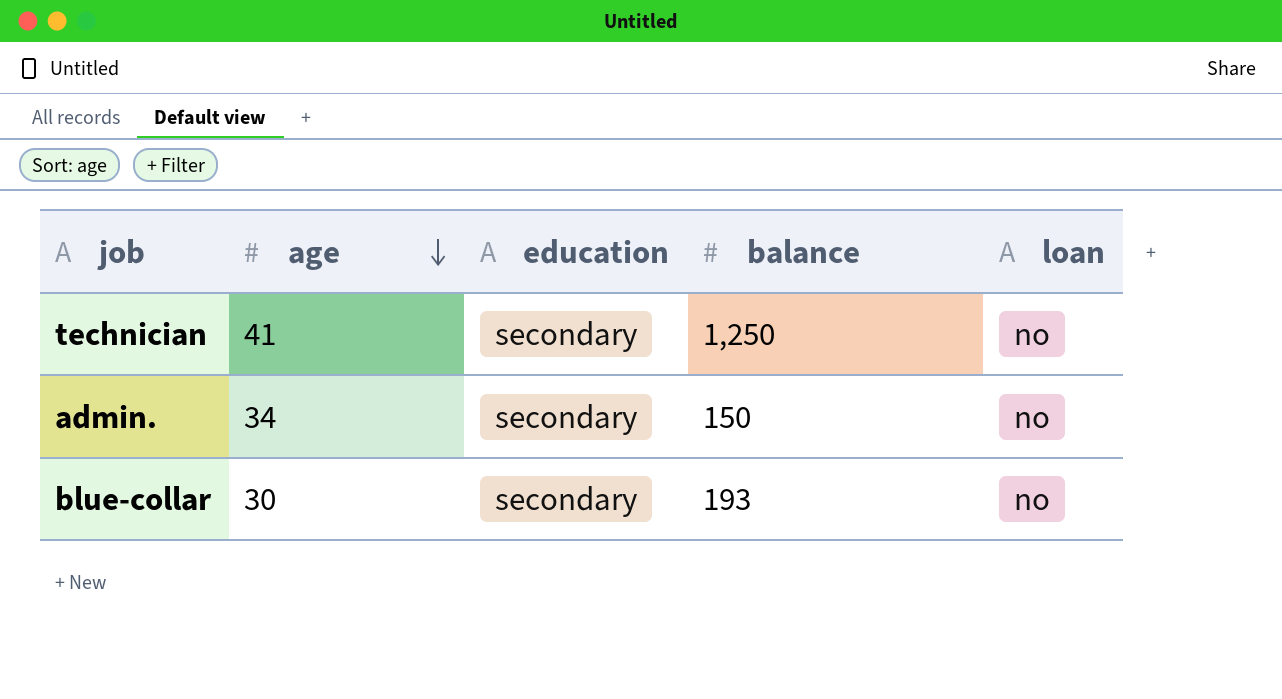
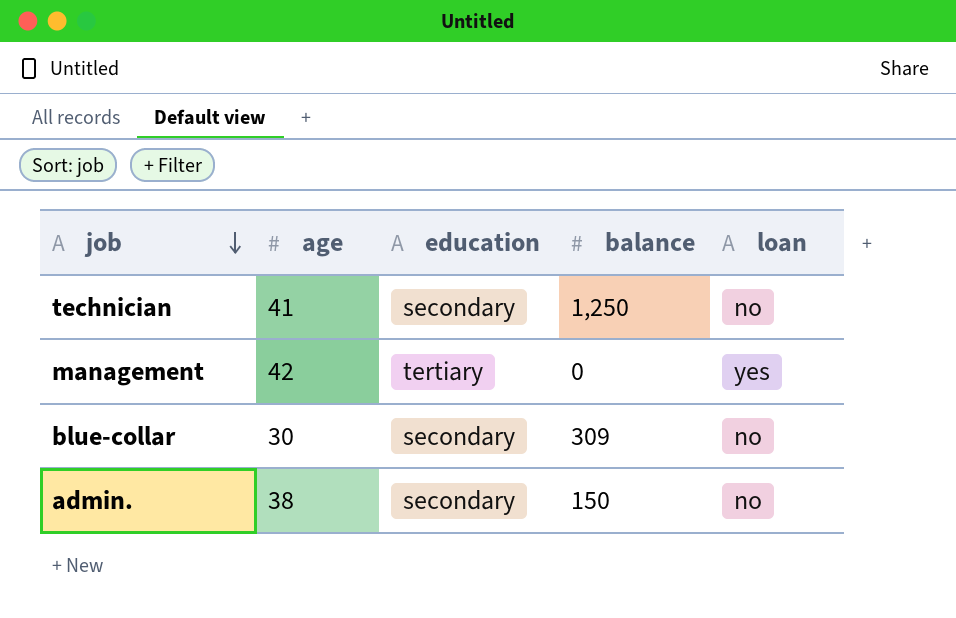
row order: age descending -> job descending
row management: none -> 42 | tertiary | 0 | yes
blue-collar | balance: 193 -> 309
admin. | age: 34 -> 38

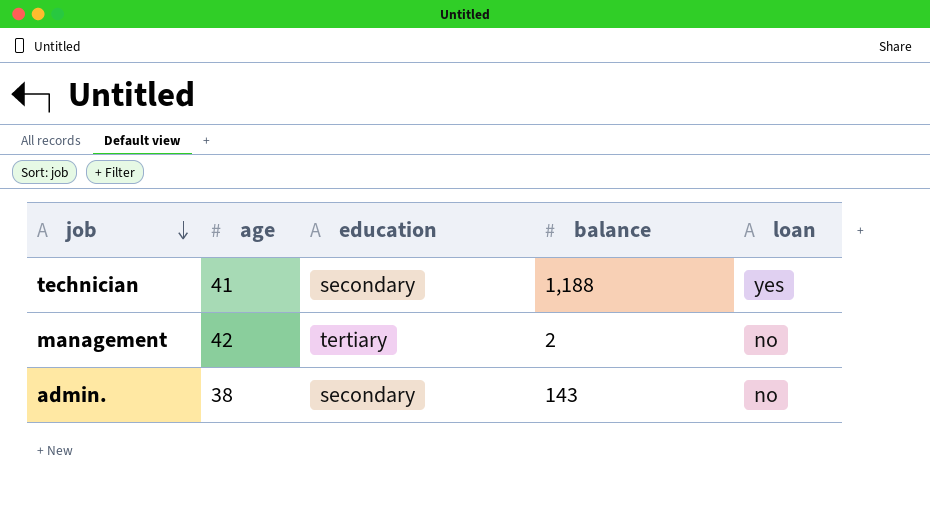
row blue-collar: 30 | secondary | 309 | no -> none
technician | balance: 1,250 -> 1,188
technician | loan: no -> yes
management | balance: 0 -> 2
management | loan: yes -> no
admin. | balance: 150 -> 143

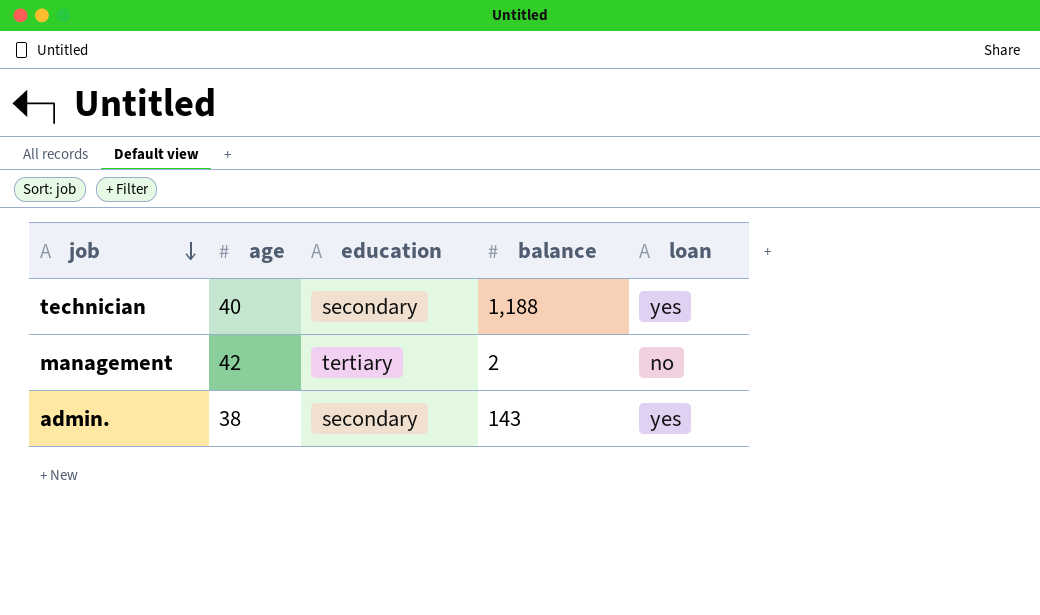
technician | age: 41 -> 40
admin. | loan: no -> yes

